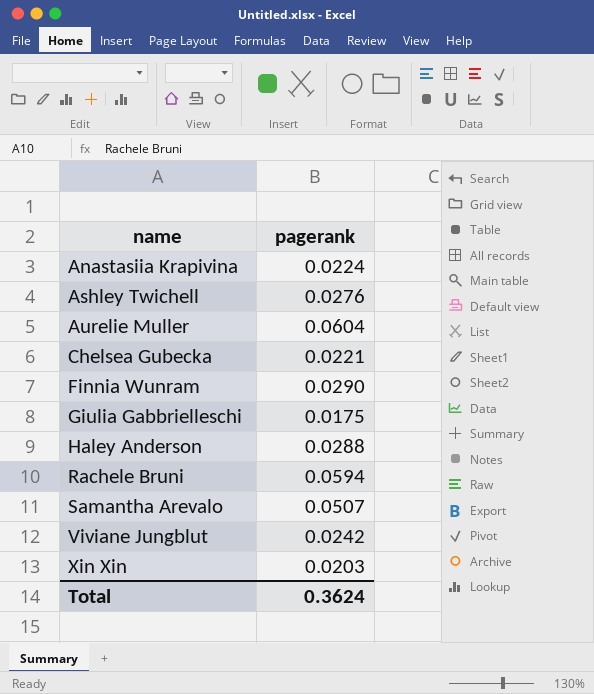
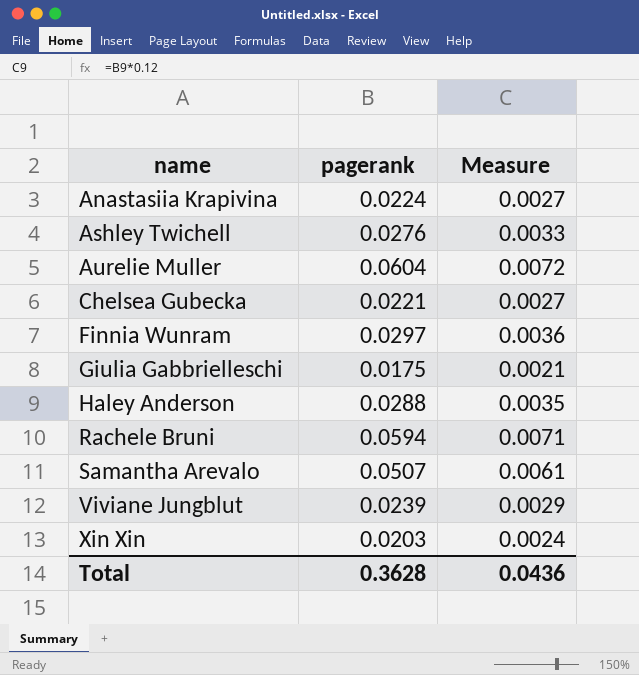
column Measure | formula: none -> [pagerank] * 0.12
Finnia Wunram | pagerank: 0.0290 -> 0.0297
Viviane Jungblut | pagerank: 0.0242 -> 0.0239
Total | pagerank: 0.3624 -> 0.3628

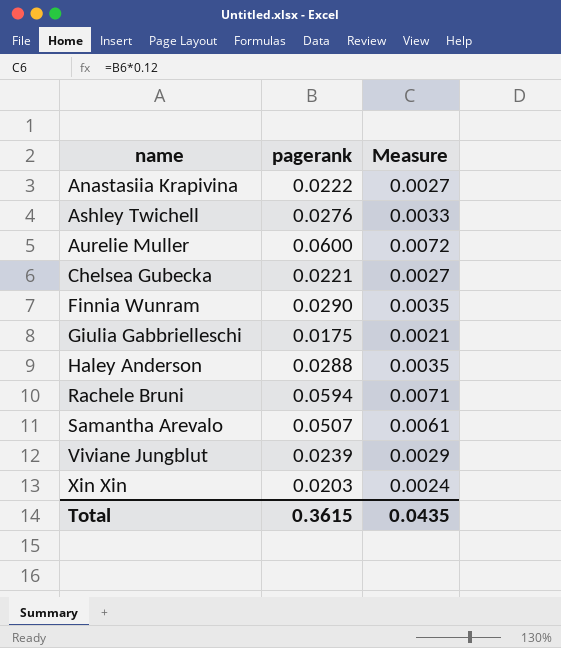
Anastasiia Krapivina | pagerank: 0.0224 -> 0.0222
Aurelie Muller | pagerank: 0.0604 -> 0.0600
Finnia Wunram | pagerank: 0.0297 -> 0.0290
Finnia Wunram | Measure: 0.0036 -> 0.0035
Total | pagerank: 0.3628 -> 0.3615
Total | Measure: 0.0436 -> 0.0435

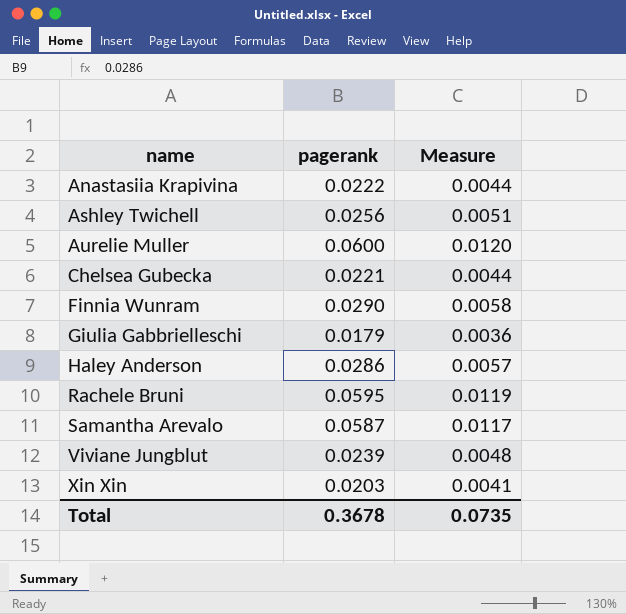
column Measure | formula: [pagerank] * 0.12 -> [pagerank] * 0.2
Ashley Twichell | pagerank: 0.0276 -> 0.0256
Giulia Gabbrielleschi | pagerank: 0.0175 -> 0.0179
Haley Anderson | pagerank: 0.0288 -> 0.0286
Rachele Bruni | pagerank: 0.0594 -> 0.0595
Samantha Arevalo | pagerank: 0.0507 -> 0.0587
Total | pagerank: 0.3615 -> 0.3678
Total | Measure: 0.0435 -> 0.0735

